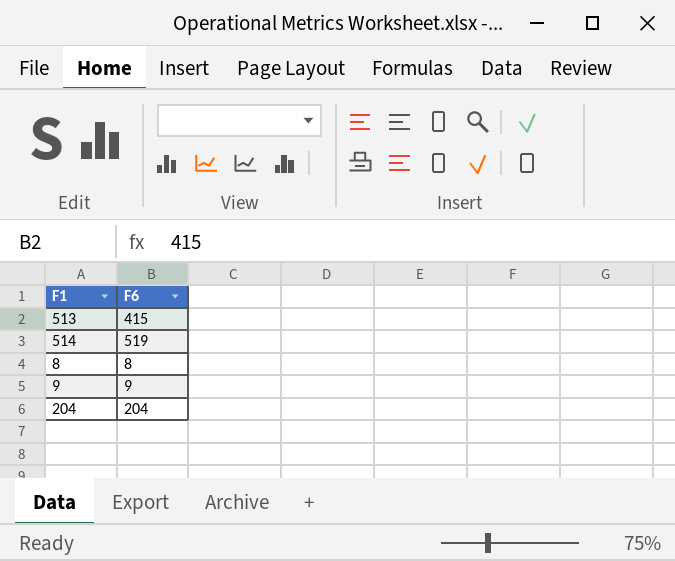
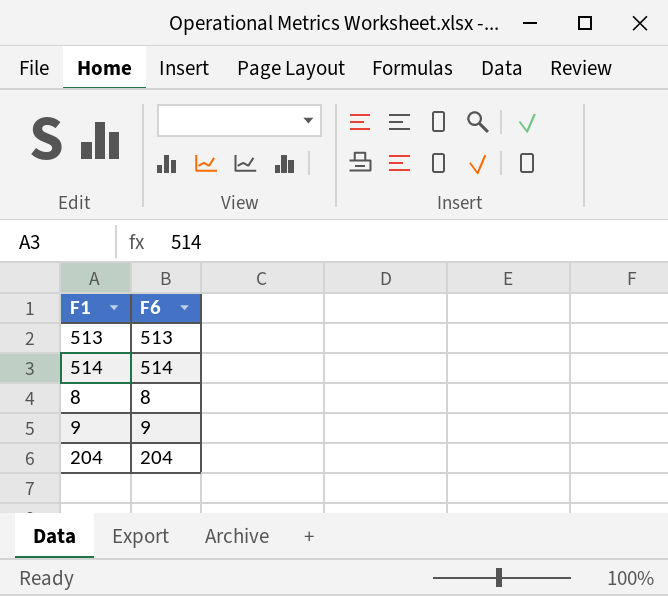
513 | F6: 415 -> 513
514 | F6: 519 -> 514

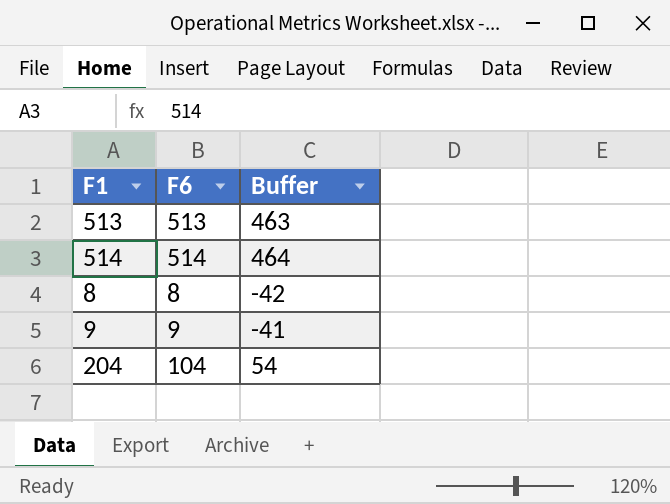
column Buffer | formula: none -> [F6] - 50
204 | F6: 204 -> 104

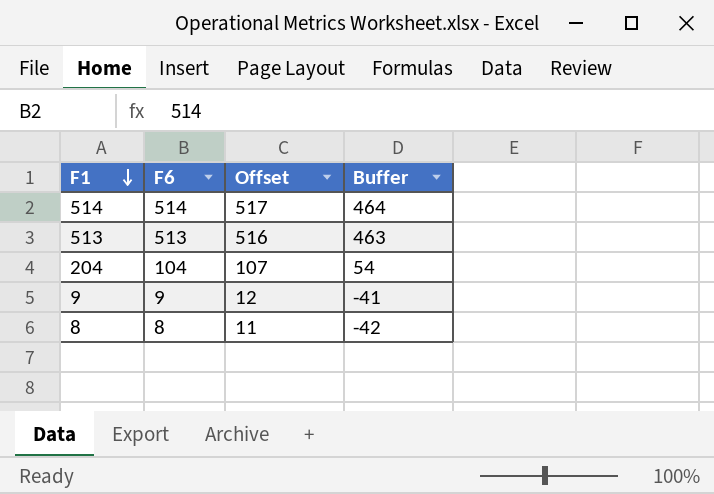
row order: none -> F1 descending
column Offset | formula: none -> [F6] + 3

